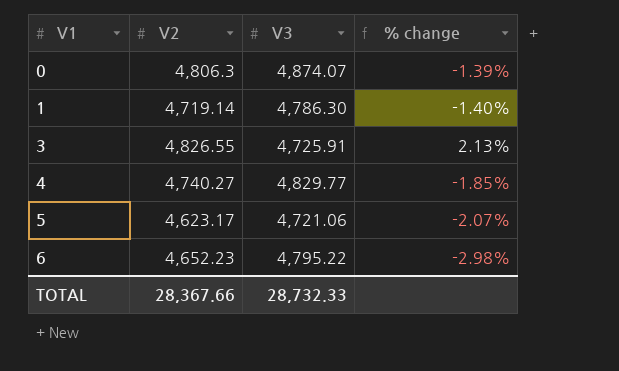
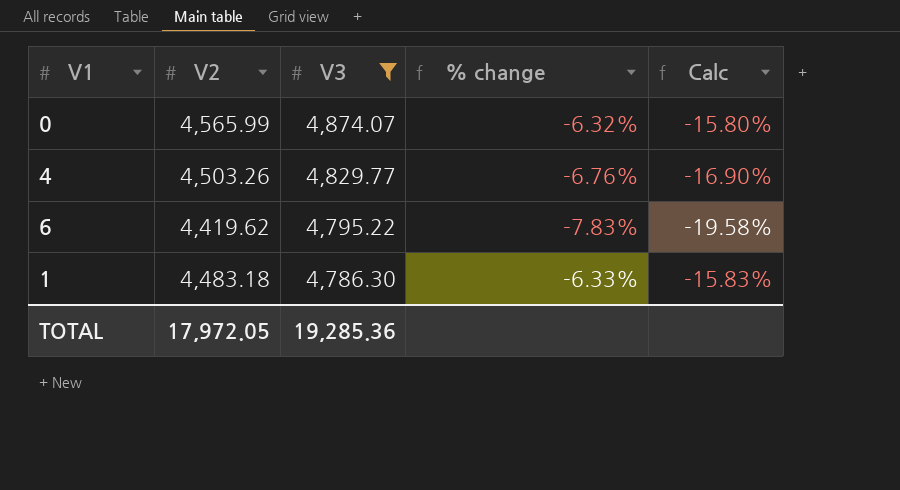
filter: none -> V3 >= 4,786.30
row order: V1 ascending -> V3 descending
column Calc | formula: none -> [% change] * 2.5
0 | V2: 4,806.3 -> 4,565.99
0 | % change: -1.39% -> -6.32%
4 | V2: 4,740.27 -> 4,503.26
4 | % change: -1.85% -> -6.76%
6 | V2: 4,652.23 -> 4,419.62
6 | % change: -2.98% -> -7.83%
1 | V2: 4,719.14 -> 4,483.18
1 | % change: -1.40% -> -6.33%
TOTAL | V2: 28,367.66 -> 17,972.05
TOTAL | V3: 28,732.33 -> 19,285.36

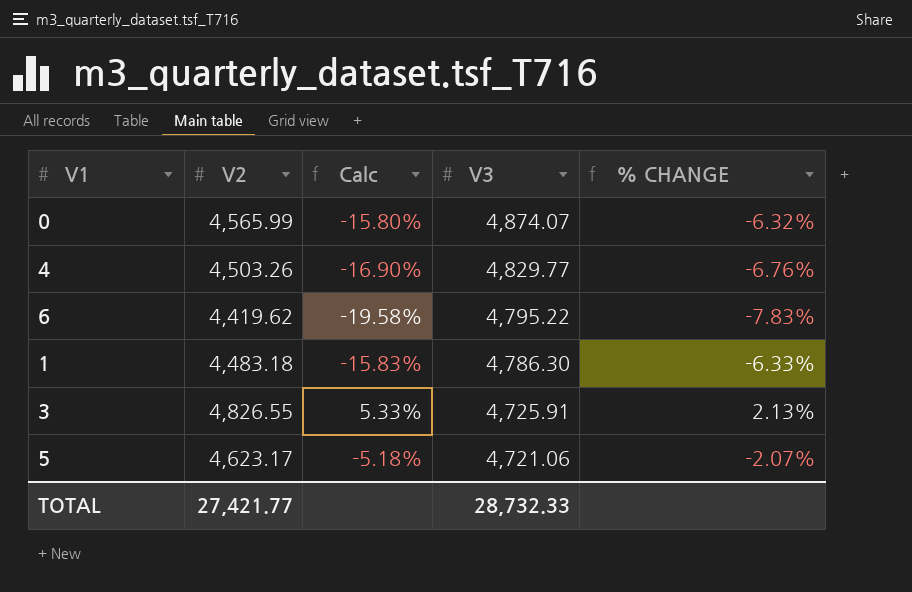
filter: V3 >= 4,786.30 -> none
column Calc | position: 5 -> 3
column name: % change -> % CHANGE
TOTAL | V2: 17,972.05 -> 27,421.77
TOTAL | V3: 19,285.36 -> 28,732.33

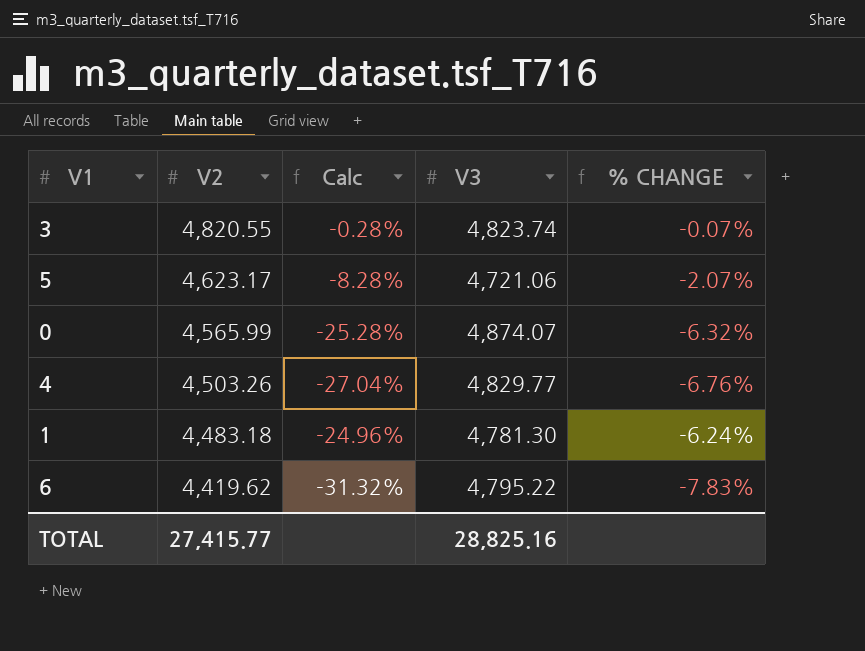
row order: V3 descending -> V2 descending
column Calc | formula: [% CHANGE] * 2.5 -> [% CHANGE] * 4
3 | V2: 4,826.55 -> 4,820.55
3 | V3: 4,725.91 -> 4,823.74
3 | % CHANGE: 2.13% -> -0.07%
1 | V3: 4,786.30 -> 4,781.30
1 | % CHANGE: -6.33% -> -6.24%
TOTAL | V2: 27,421.77 -> 27,415.77
TOTAL | V3: 28,732.33 -> 28,825.16

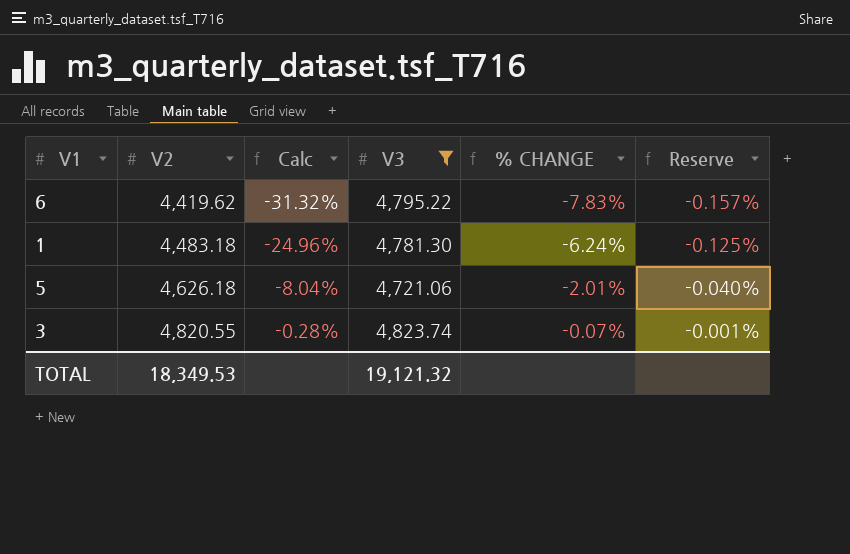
filter: none -> V3 <= 4,823.74
row order: V2 descending -> V2 ascending
column Reserve | formula: none -> [% CHANGE] * 0.02
5 | V2: 4,623.17 -> 4,626.18
5 | Calc: -8.28% -> -8.04%
5 | % CHANGE: -2.07% -> -2.01%
TOTAL | V2: 27,415.77 -> 18,349.53
TOTAL | V3: 28,825.16 -> 19,121.32

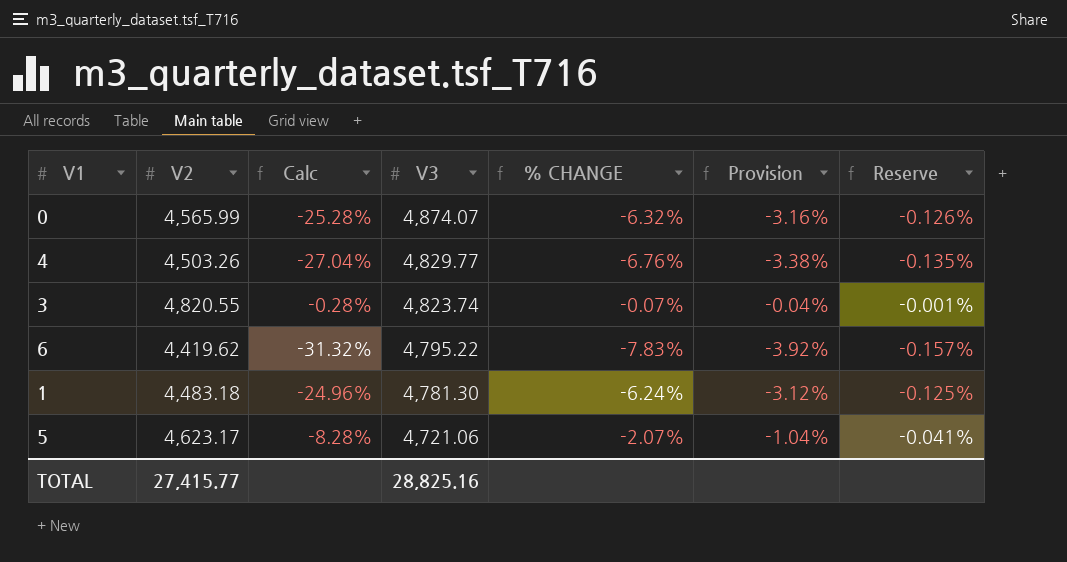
filter: V3 <= 4,823.74 -> none
row order: V2 ascending -> V3 descending
column Provision | formula: none -> [% CHANGE] * 0.5
5 | V2: 4,626.18 -> 4,623.17
5 | Calc: -8.04% -> -8.28%
5 | % CHANGE: -2.01% -> -2.07%
5 | Reserve: -0.040% -> -0.041%
TOTAL | V2: 18,349.53 -> 27,415.77
TOTAL | V3: 19,121.32 -> 28,825.16

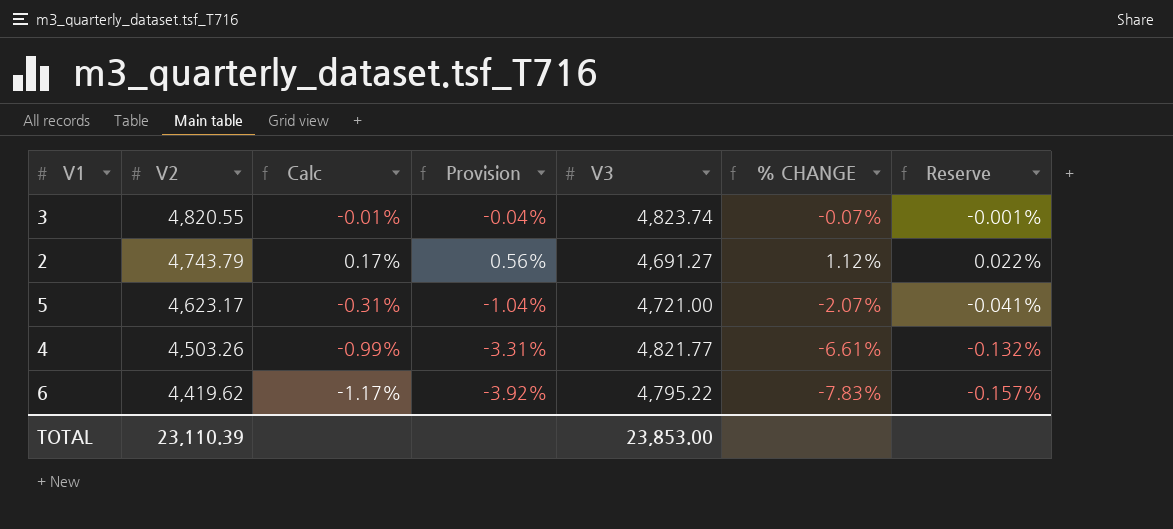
row order: V3 descending -> V2 descending
column Calc | formula: [% CHANGE] * 4 -> [% CHANGE] * 0.15
column Provision | position: 6 -> 4
row 0: 4,565.99 | -25.28% | 4,874.07 | -6.32% | -3.16% | -0.126% -> none
row 1: 4,483.18 | -24.96% | 4,781.30 | -6.24% | -3.12% | -0.125% -> none
row 2: none -> 4,743.79 | 0.17% | 0.56% | 4,691.27 | 1.12% | 0.022%
5 | V3: 4,721.06 -> 4,721.00
4 | Provision: -3.38% -> -3.31%
4 | V3: 4,829.77 -> 4,821.77
4 | % CHANGE: -6.76% -> -6.61%
4 | Reserve: -0.135% -> -0.132%
TOTAL | V2: 27,415.77 -> 23,110.39
TOTAL | V3: 28,825.16 -> 23,853.00

